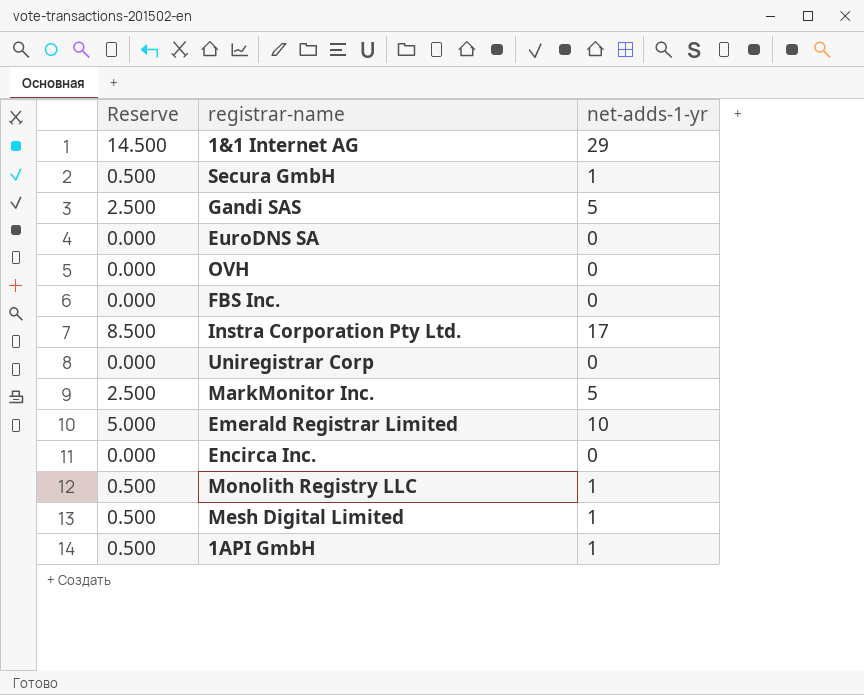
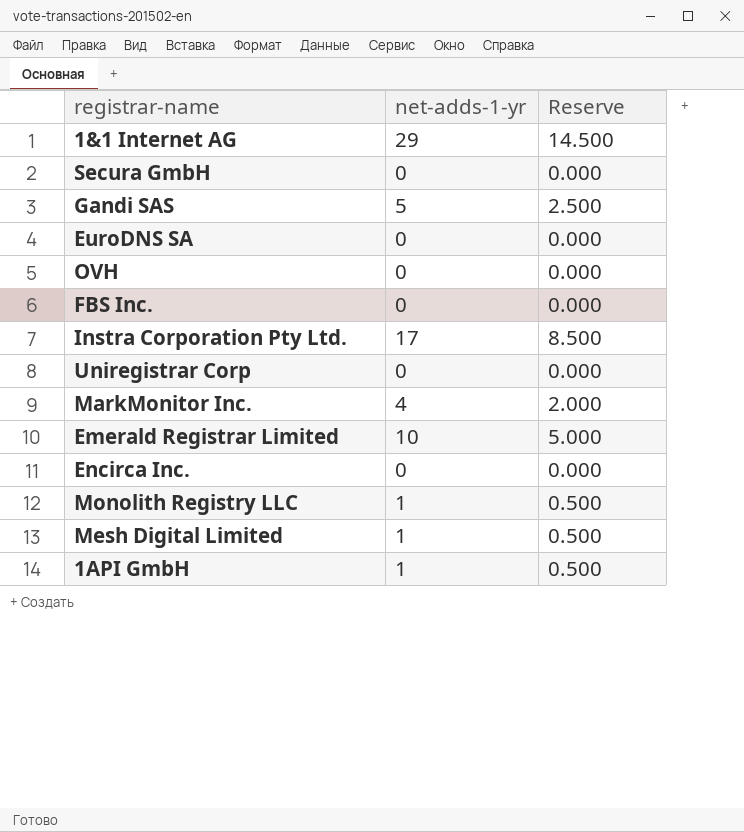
column Reserve | position: 1 -> 3
Secura GmbH | net-adds-1-yr: 1 -> 0
Secura GmbH | Reserve: 0.500 -> 0.000
MarkMonitor Inc. | net-adds-1-yr: 5 -> 4
MarkMonitor Inc. | Reserve: 2.500 -> 2.000

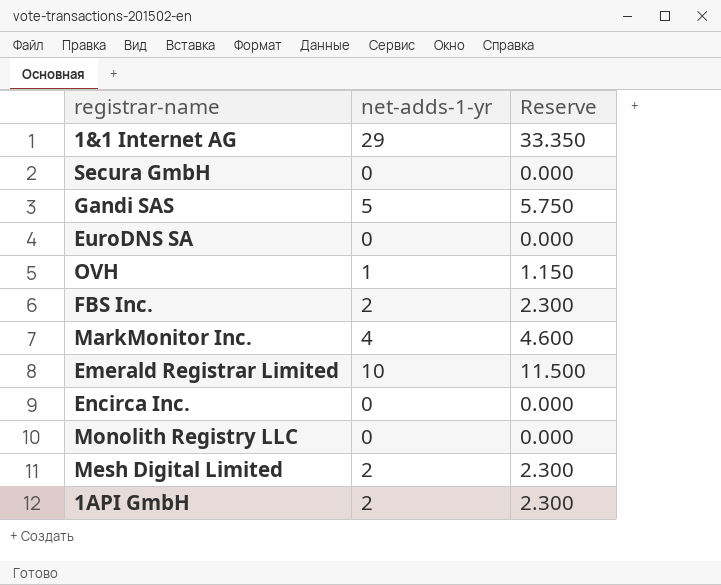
column Reserve | formula: [net-adds-1-yr] * 0.5 -> [net-adds-1-yr] * 1.15
row Instra Corporation Pty Ltd.: 17 | 8.500 -> none
row Uniregistrar Corp: 0 | 0.000 -> none
OVH | net-adds-1-yr: 0 -> 1
FBS Inc. | net-adds-1-yr: 0 -> 2
Monolith Registry LLC | net-adds-1-yr: 1 -> 0
Mesh Digital Limited | net-adds-1-yr: 1 -> 2
1API GmbH | net-adds-1-yr: 1 -> 2

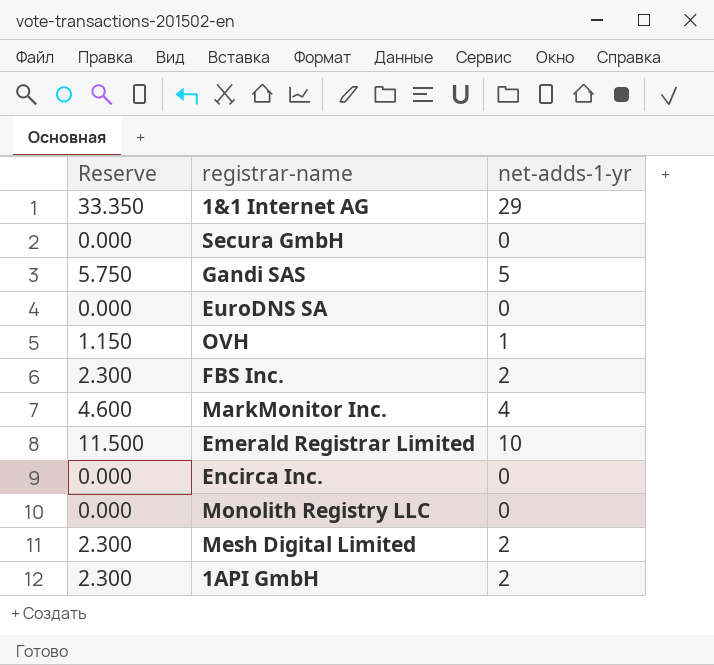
column Reserve | position: 3 -> 1

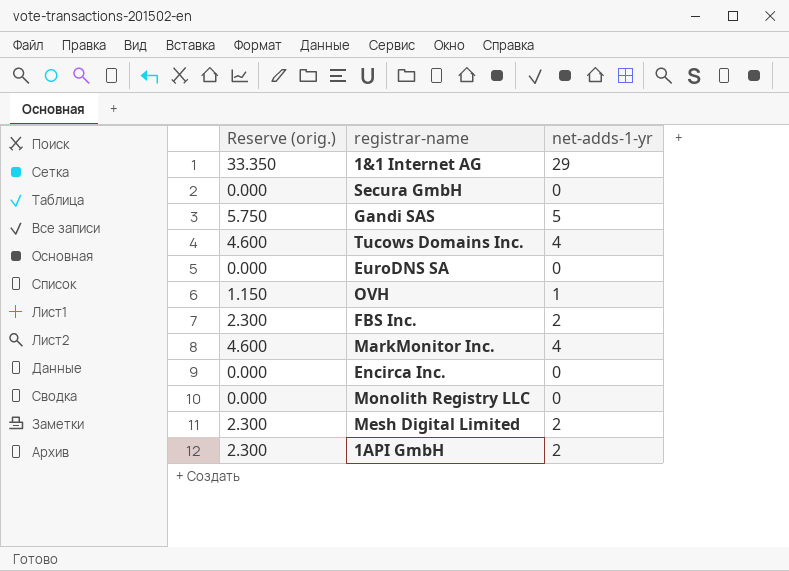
column name: Reserve -> Reserve (orig.)
row Emerald Registrar Limited: 11.500 | 10 -> none
row Tucows Domains Inc.: none -> 4.600 | 4

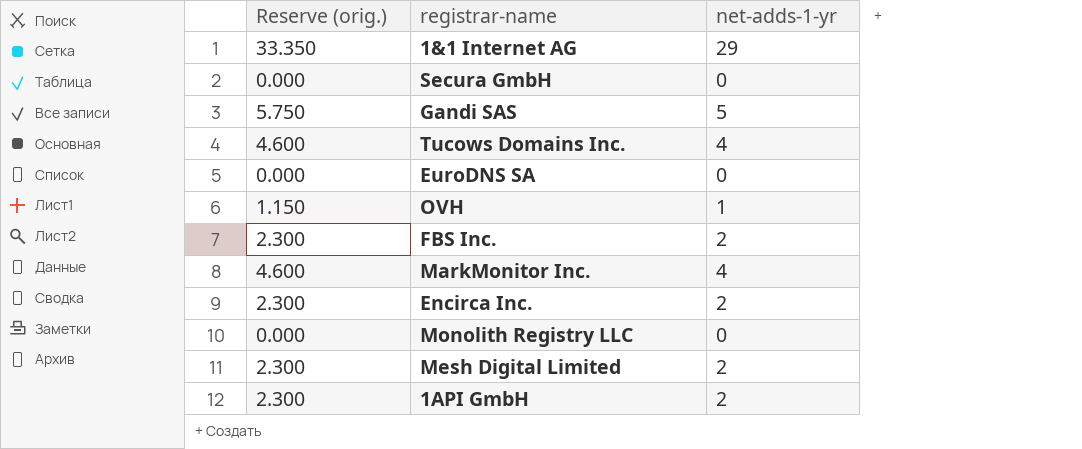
Encirca Inc. | Reserve (orig.): 0.000 -> 2.300
Encirca Inc. | net-adds-1-yr: 0 -> 2

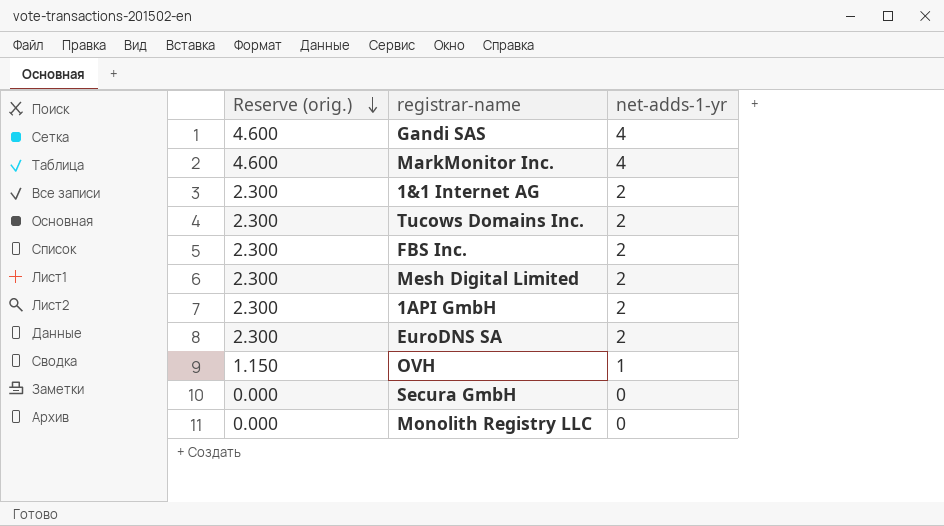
row order: none -> Reserve (orig.) descending
row Encirca Inc.: 2.300 | 2 -> none
Gandi SAS | Reserve (orig.): 5.750 -> 4.600
Gandi SAS | net-adds-1-yr: 5 -> 4
1&1 Internet AG | Reserve (orig.): 33.350 -> 2.300
1&1 Internet AG | net-adds-1-yr: 29 -> 2
Tucows Domains Inc. | Reserve (orig.): 4.600 -> 2.300
Tucows Domains Inc. | net-adds-1-yr: 4 -> 2
EuroDNS SA | Reserve (orig.): 0.000 -> 2.300
EuroDNS SA | net-adds-1-yr: 0 -> 2

